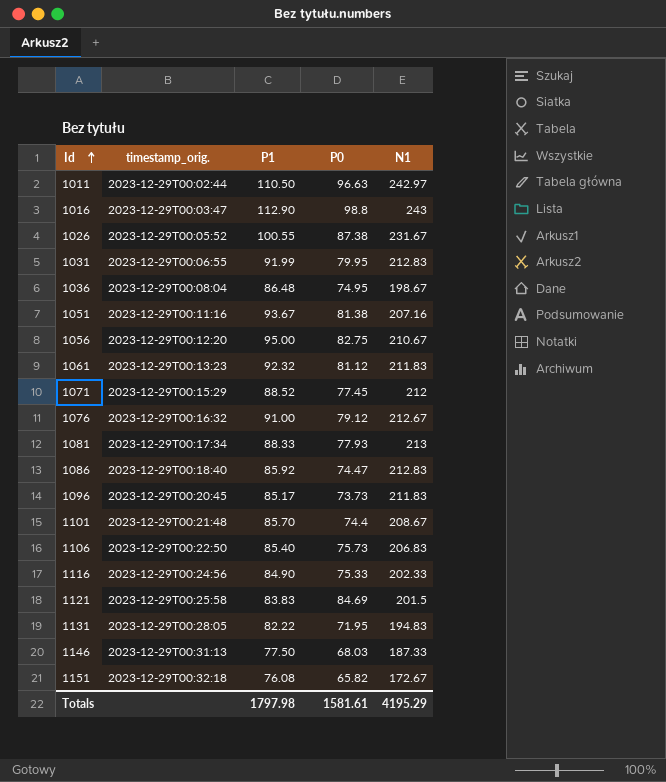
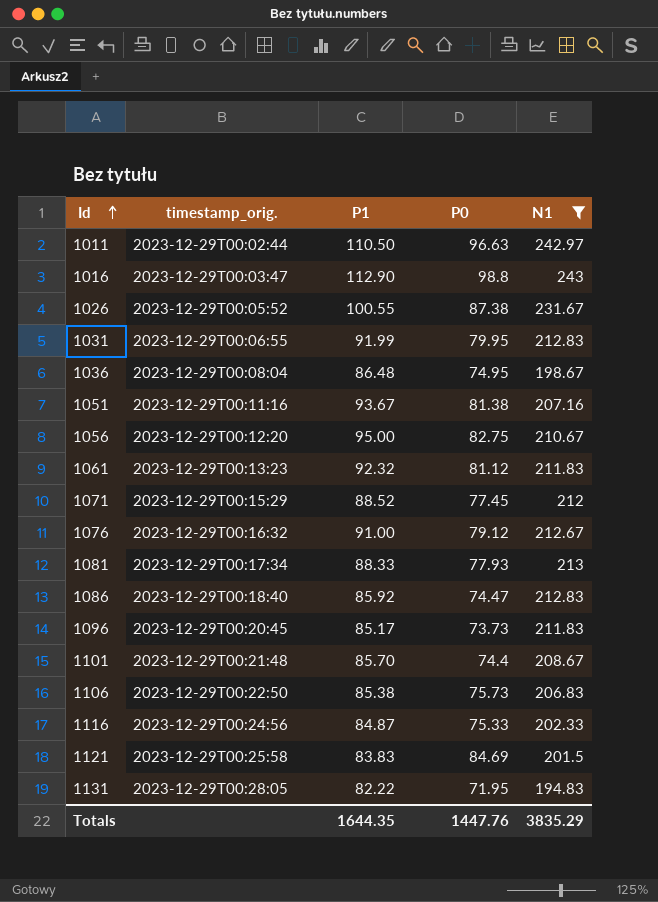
filter: none -> N1 >= 194.83
1106 | P1: 85.40 -> 85.38
1116 | P1: 84.90 -> 84.87
Totals | P1: 1797.98 -> 1644.35
Totals | P0: 1581.61 -> 1447.76
Totals | N1: 4195.29 -> 3835.29

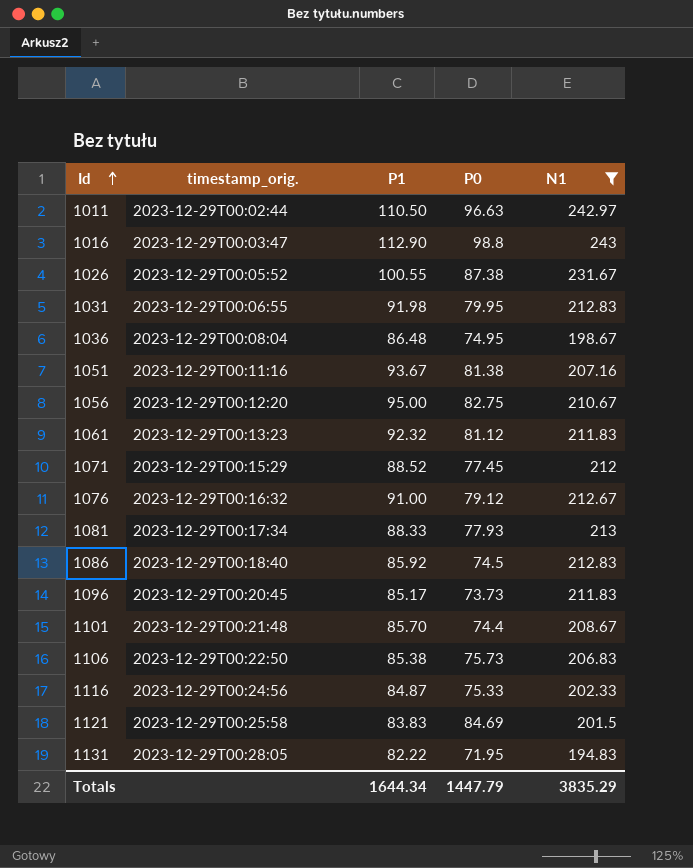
1031 | P1: 91.99 -> 91.98
1086 | P0: 74.47 -> 74.5
Totals | P1: 1644.35 -> 1644.34
Totals | P0: 1447.76 -> 1447.79

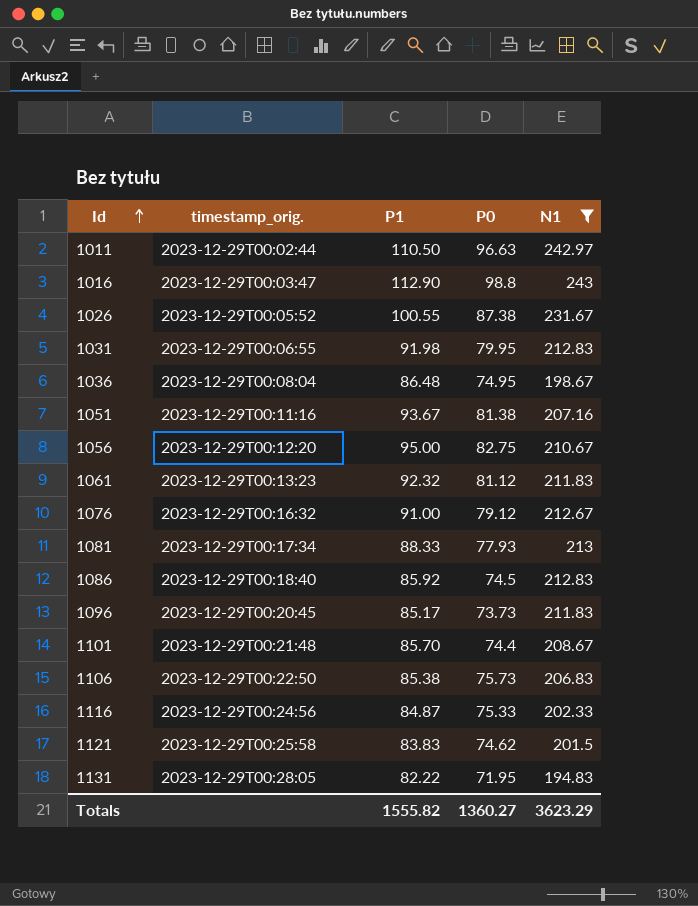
row 1071: 2023-12-29T00:15:29 | 88.52 | 77.45 | 212 -> none
1121 | P0: 84.69 -> 74.62
Totals | P1: 1644.34 -> 1555.82
Totals | P0: 1447.79 -> 1360.27
Totals | N1: 3835.29 -> 3623.29

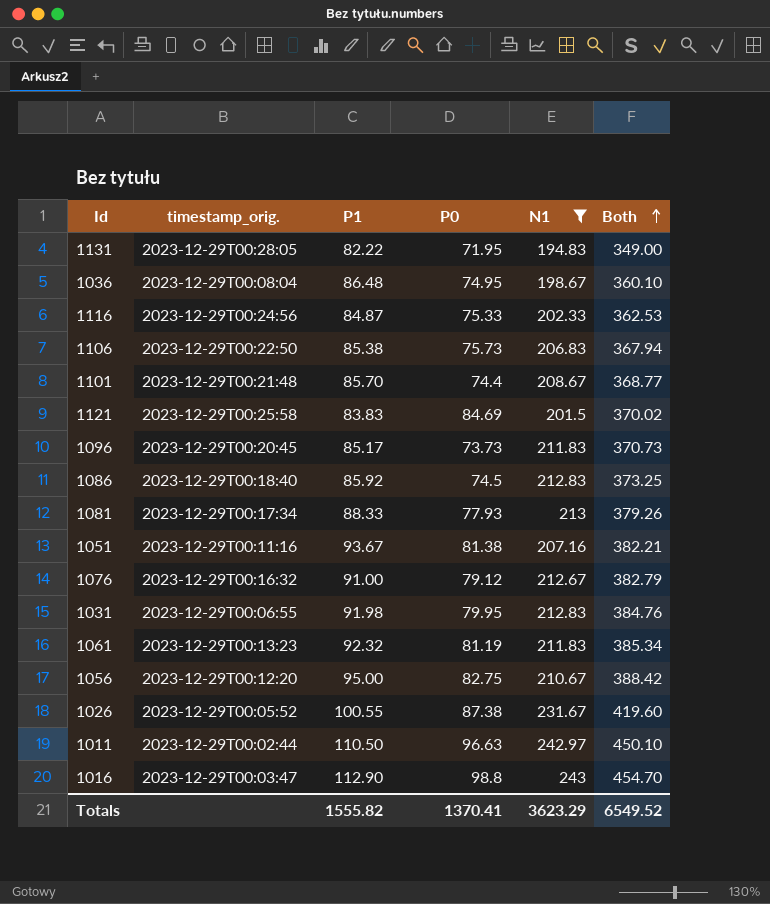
row order: Id ascending -> Both ascending
column Both | formula: none -> [P1] + [P0] + [N1]
1121 | P0: 74.62 -> 84.69
1061 | P0: 81.12 -> 81.19
Totals | P0: 1360.27 -> 1370.41

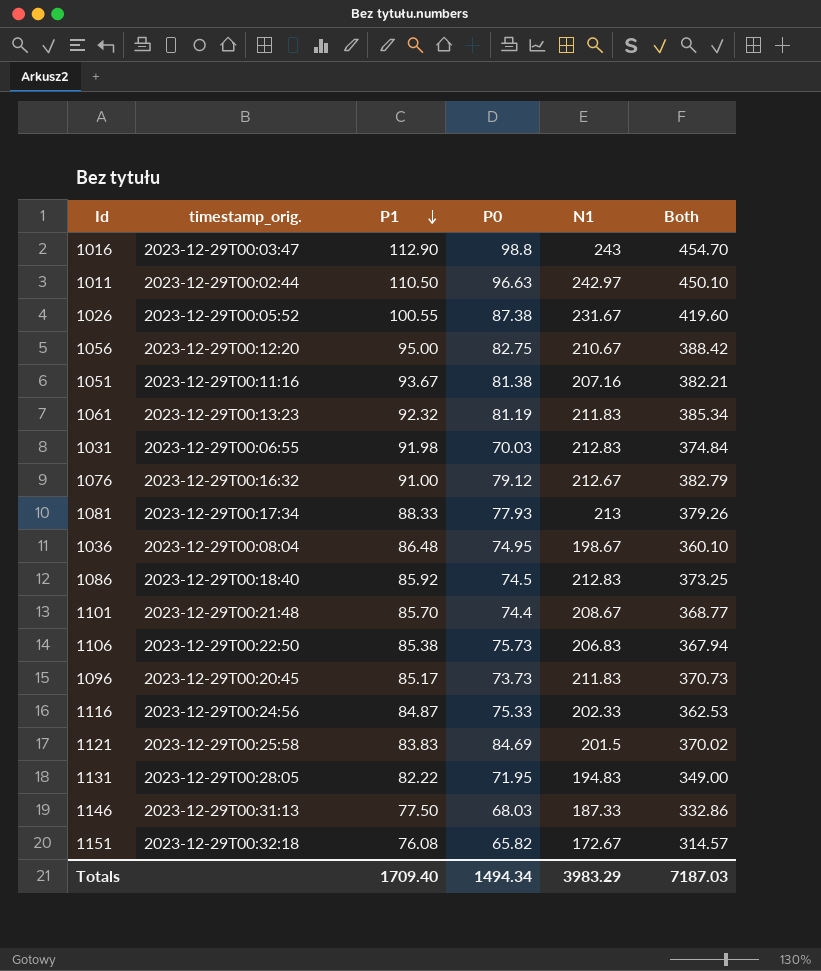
filter: N1 >= 194.83 -> none
row order: Both ascending -> P1 descending
1031 | P0: 79.95 -> 70.03
1031 | Both: 384.76 -> 374.84
Totals | P1: 1555.82 -> 1709.40
Totals | P0: 1370.41 -> 1494.34
Totals | N1: 3623.29 -> 3983.29
Totals | Both: 6549.52 -> 7187.03

